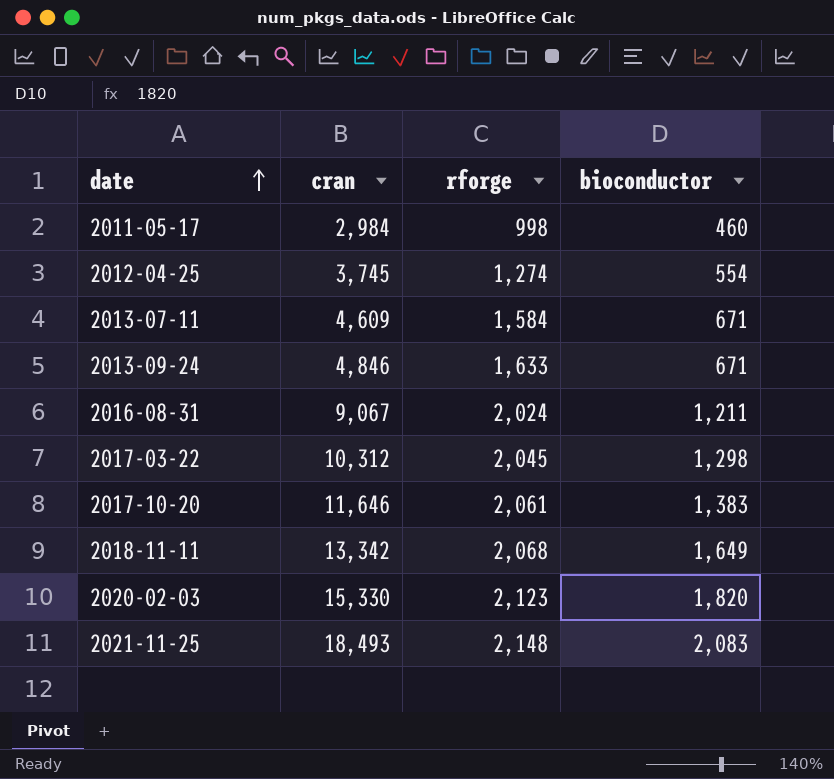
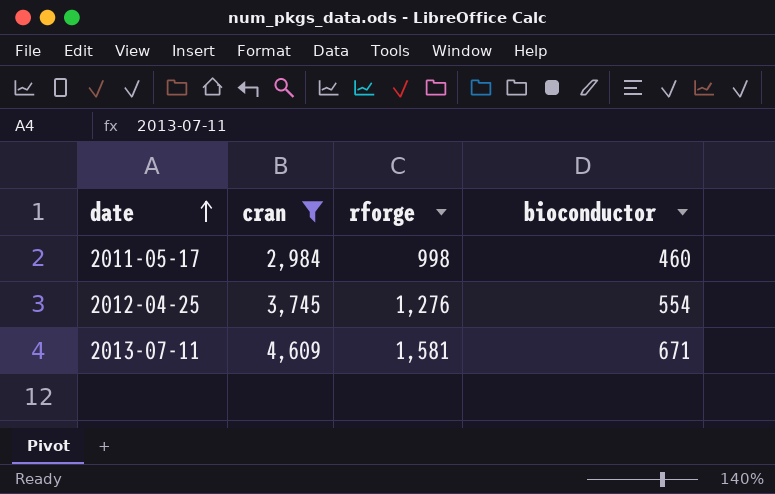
filter: none -> cran <= 4,609
2012-04-25 | rforge: 1,274 -> 1,276
2013-07-11 | rforge: 1,584 -> 1,581

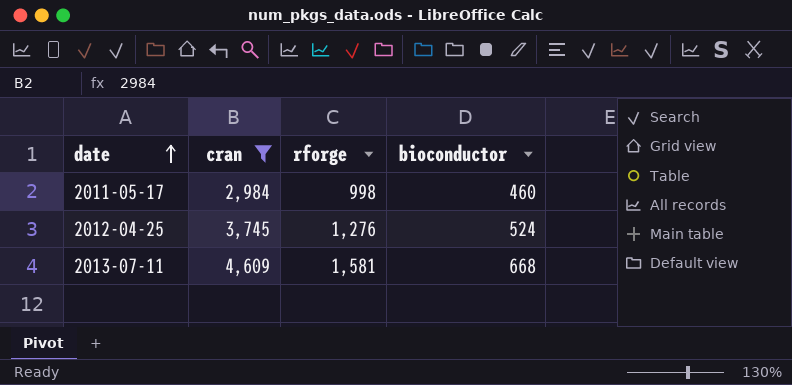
2012-04-25 | bioconductor: 554 -> 524
2013-07-11 | bioconductor: 671 -> 668

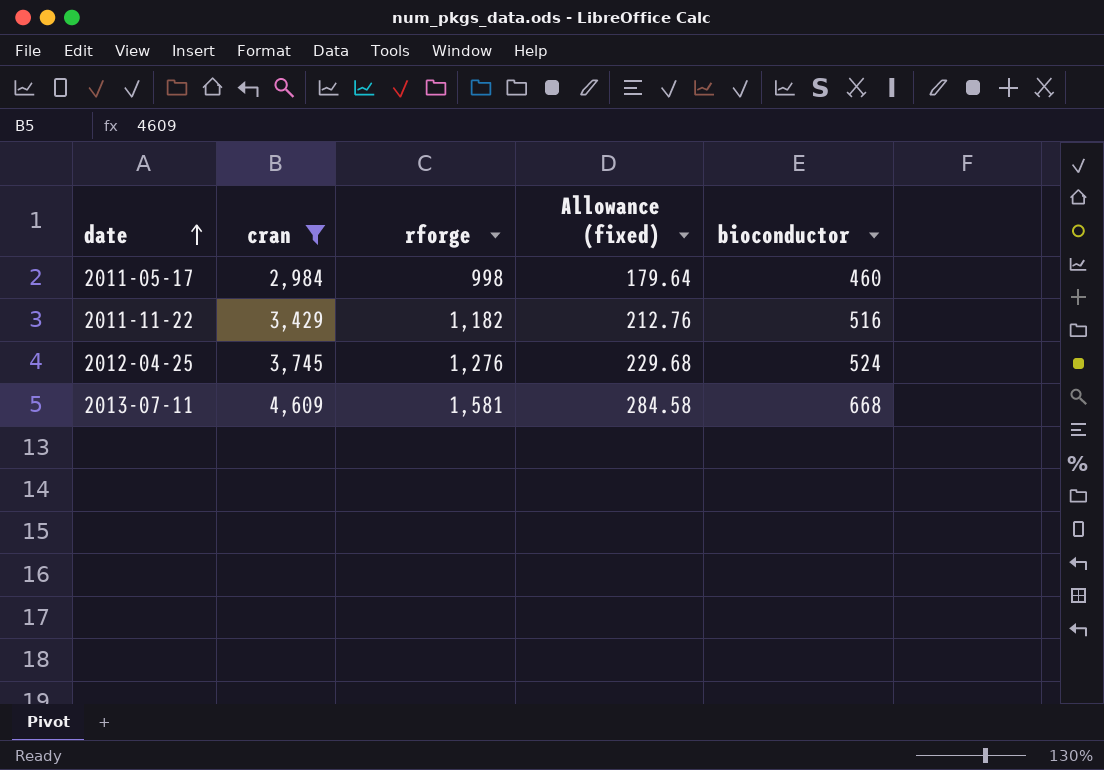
column Allowance (fixed) | formula: none -> [rforge] * 0.18
row 2011-11-22: none -> 3,429 | 1,182 | 212.76 | 516

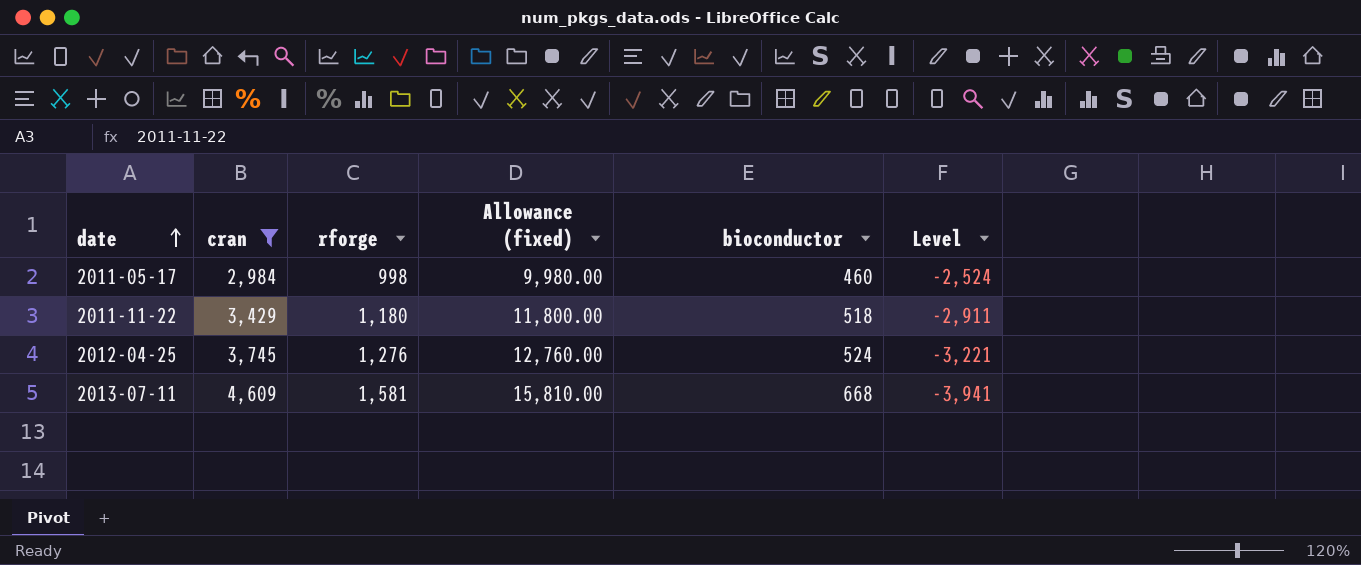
column Allowance (fixed) | formula: [rforge] * 0.18 -> [rforge] * 10
column Level | formula: none -> [bioconductor] - [cran]
2011-11-22 | rforge: 1,182 -> 1,180
2011-11-22 | bioconductor: 516 -> 518

